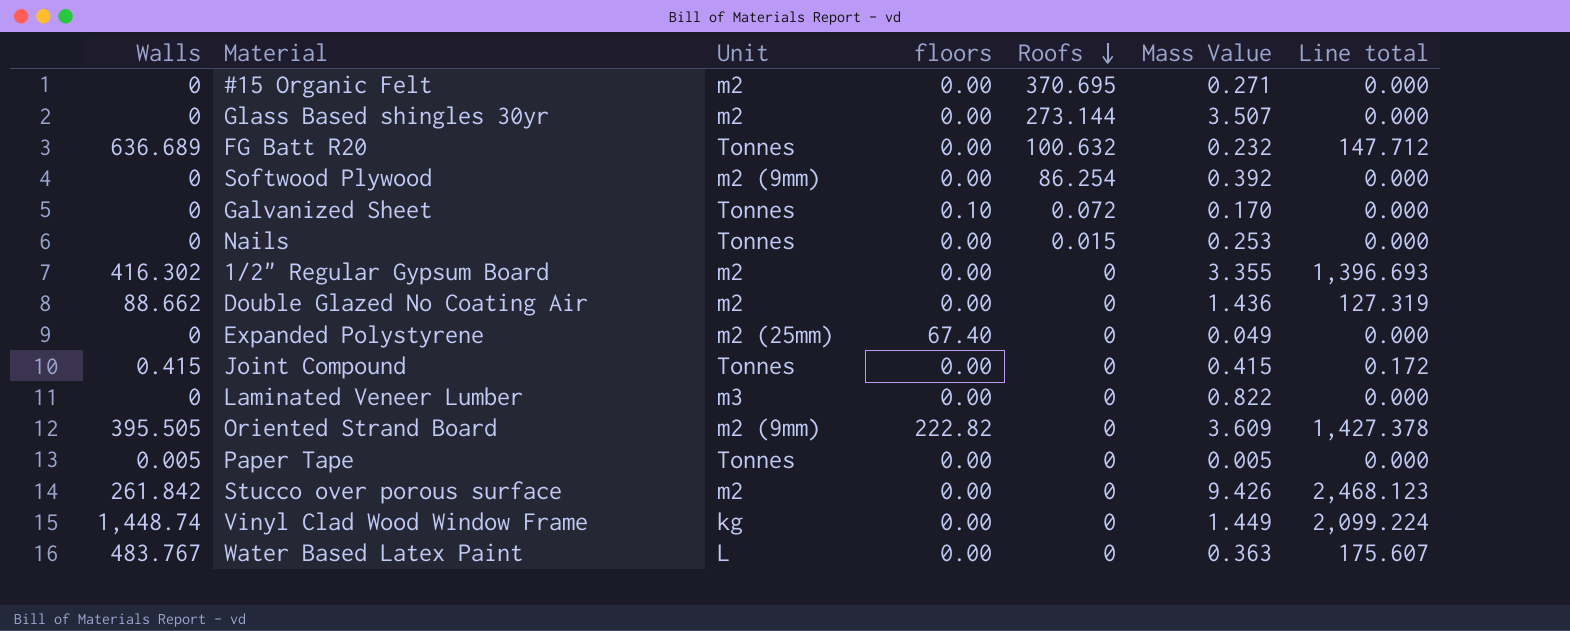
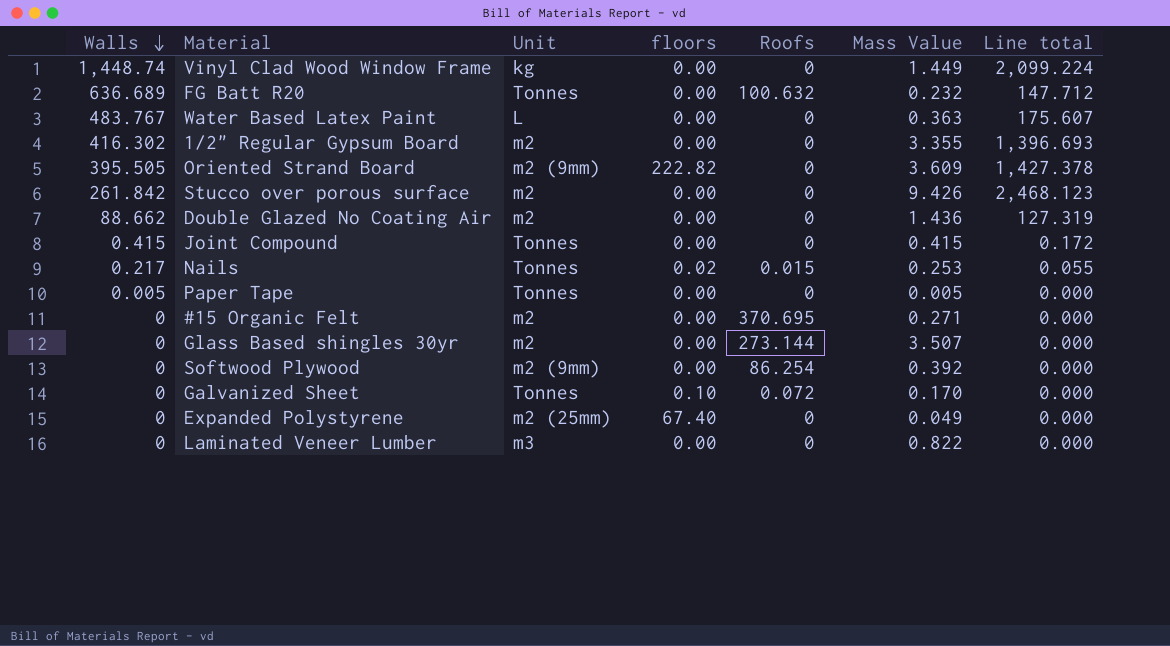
row order: Roofs descending -> Walls descending
Nails | Walls: 0 -> 0.217
Nails | floors: 0.00 -> 0.02
Nails | Line total: 0.000 -> 0.055

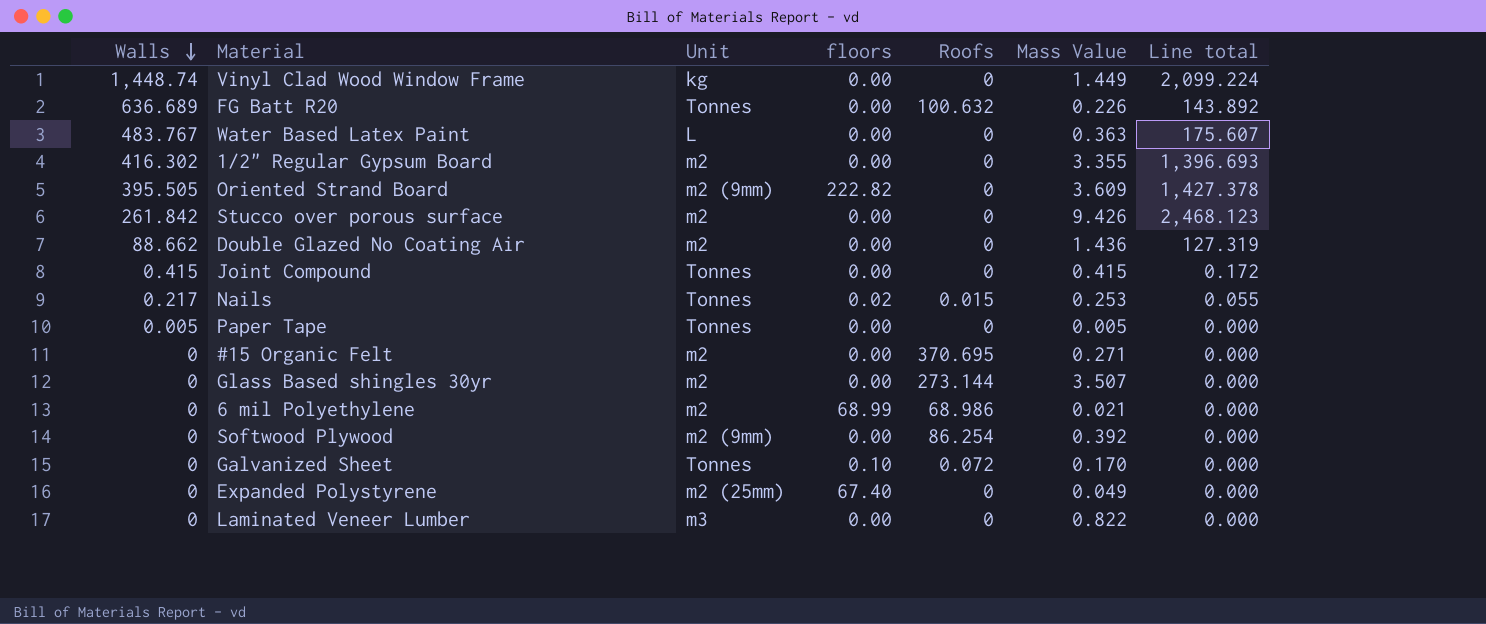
FG Batt R20 | Mass Value: 0.232 -> 0.226
FG Batt R20 | Line total: 147.712 -> 143.892
row 6 mil Polyethylene: none -> 0 | m2 | 68.99 | 68.986 | 0.021 | 0.000

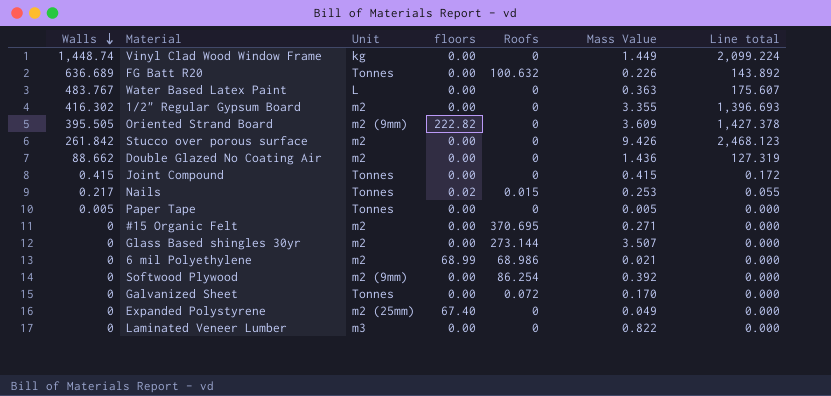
Galvanized Sheet | floors: 0.10 -> 0.00

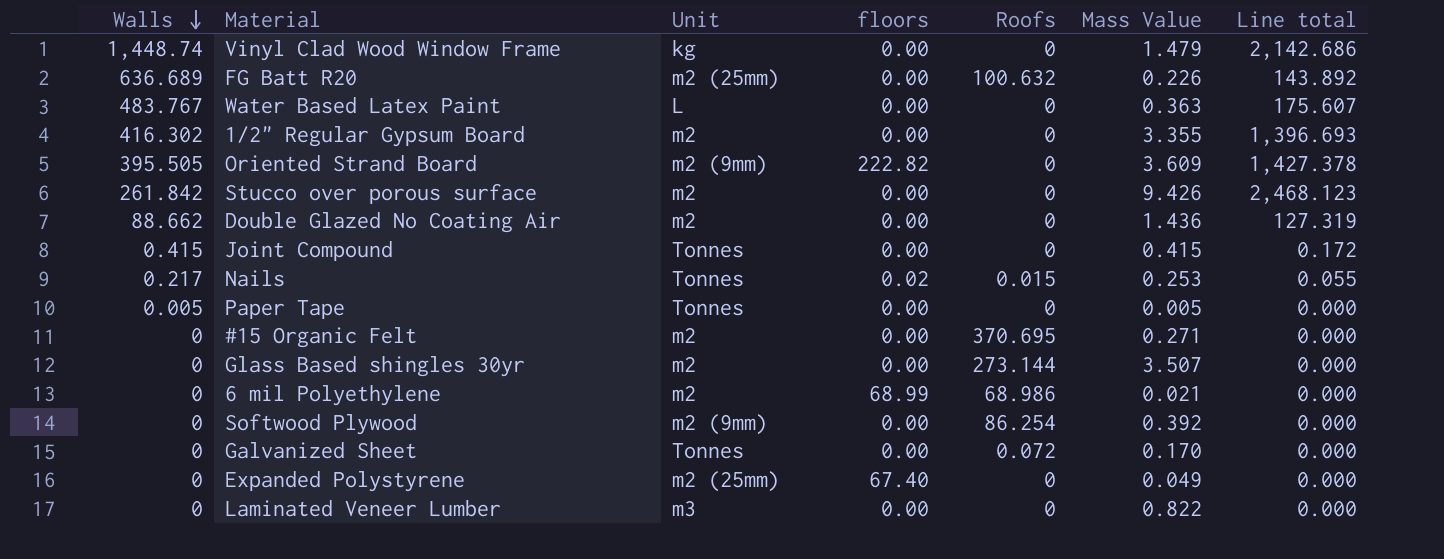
Vinyl Clad Wood Window Frame | Mass Value: 1.449 -> 1.479
Vinyl Clad Wood Window Frame | Line total: 2,099.224 -> 2,142.686
FG Batt R20 | Unit: Tonnes -> m2 (25mm)

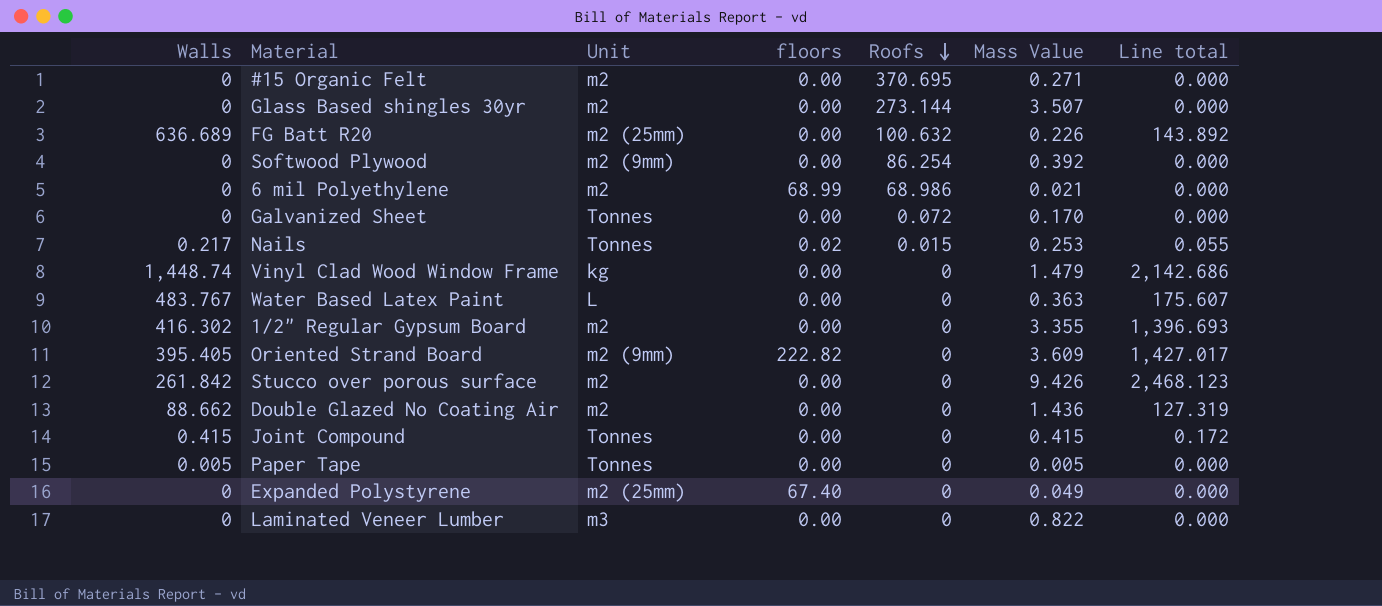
row order: Walls descending -> Roofs descending
Oriented Strand Board | Walls: 395.505 -> 395.405
Oriented Strand Board | Line total: 1,427.378 -> 1,427.017

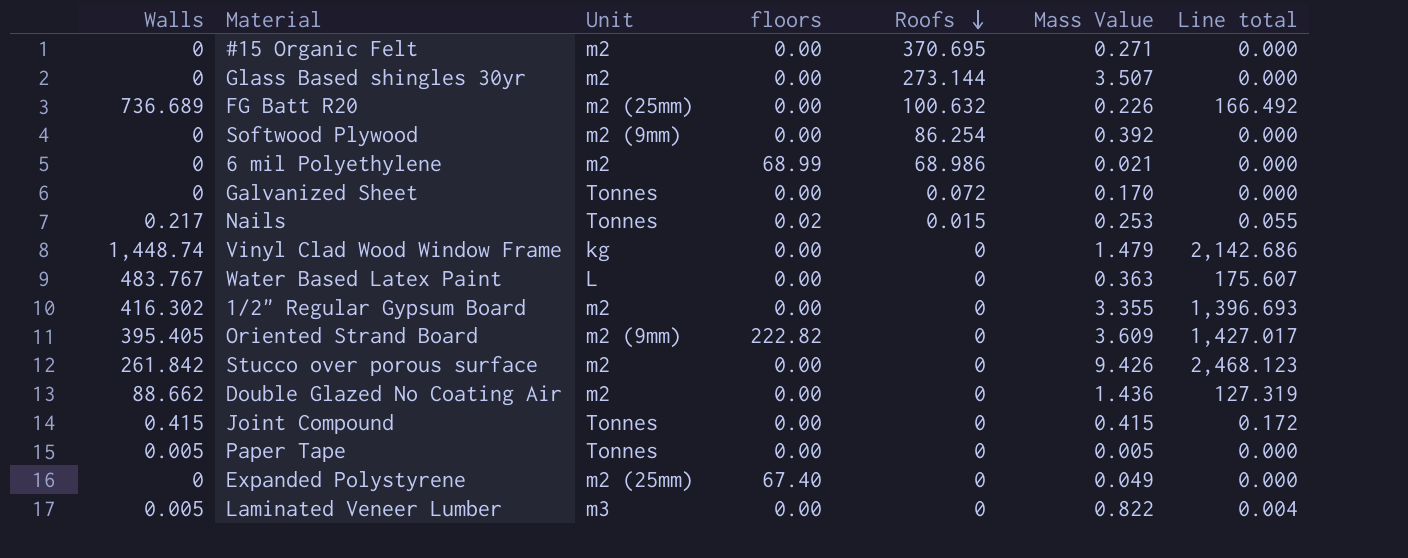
FG Batt R20 | Walls: 636.689 -> 736.689
FG Batt R20 | Line total: 143.892 -> 166.492
Laminated Veneer Lumber | Walls: 0 -> 0.005
Laminated Veneer Lumber | Line total: 0.000 -> 0.004

